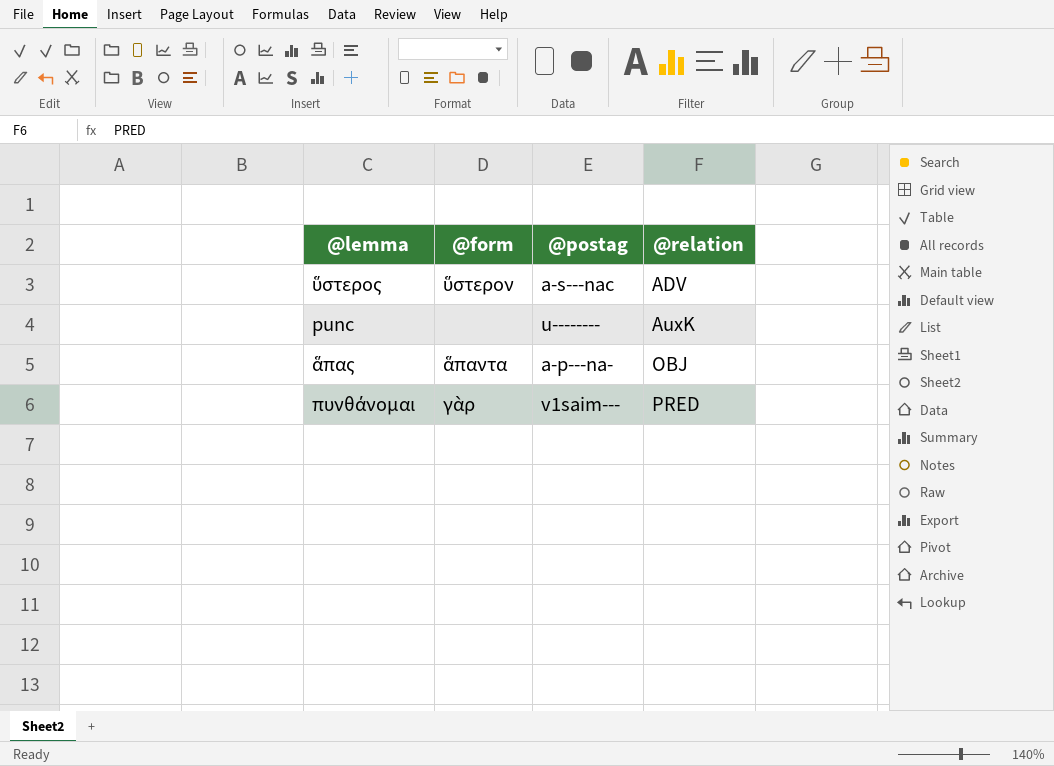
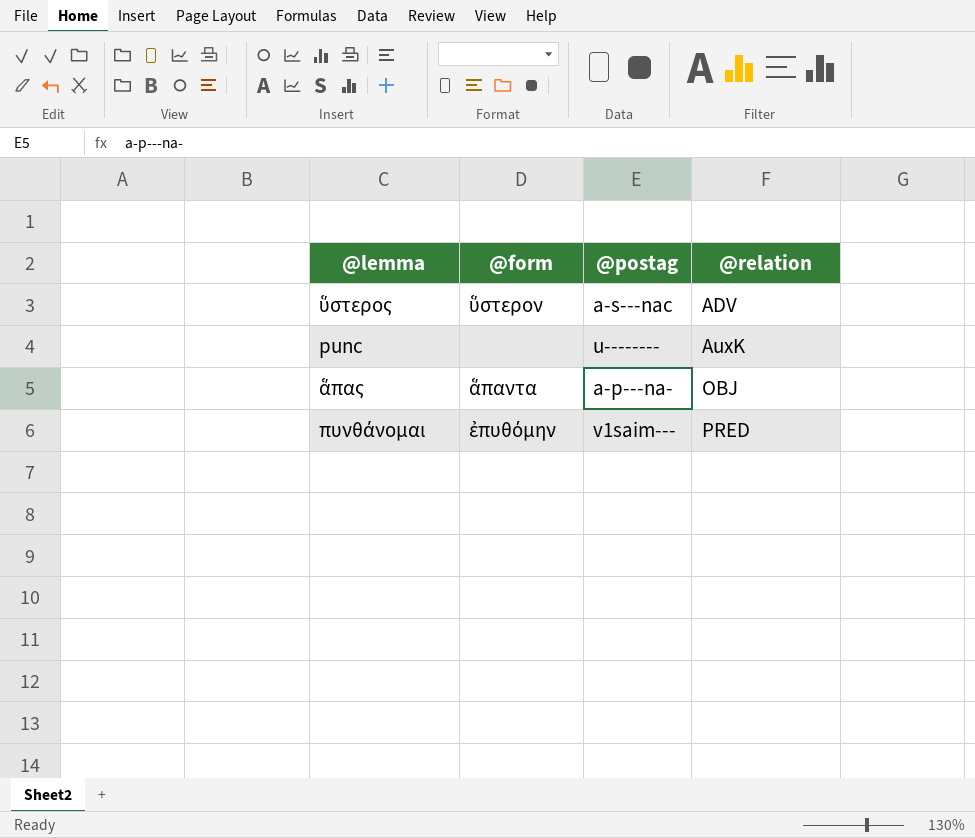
πυνθάνομαι | @form: γὰρ -> ἐπυθόμην

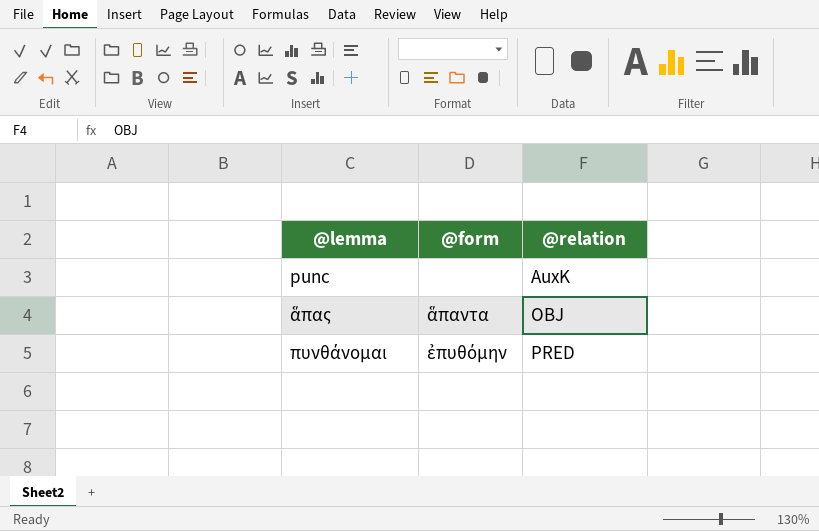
column @postag | position: 3 -> none
row ὕστερος: ὕστερον | a-s---nac | ADV -> none

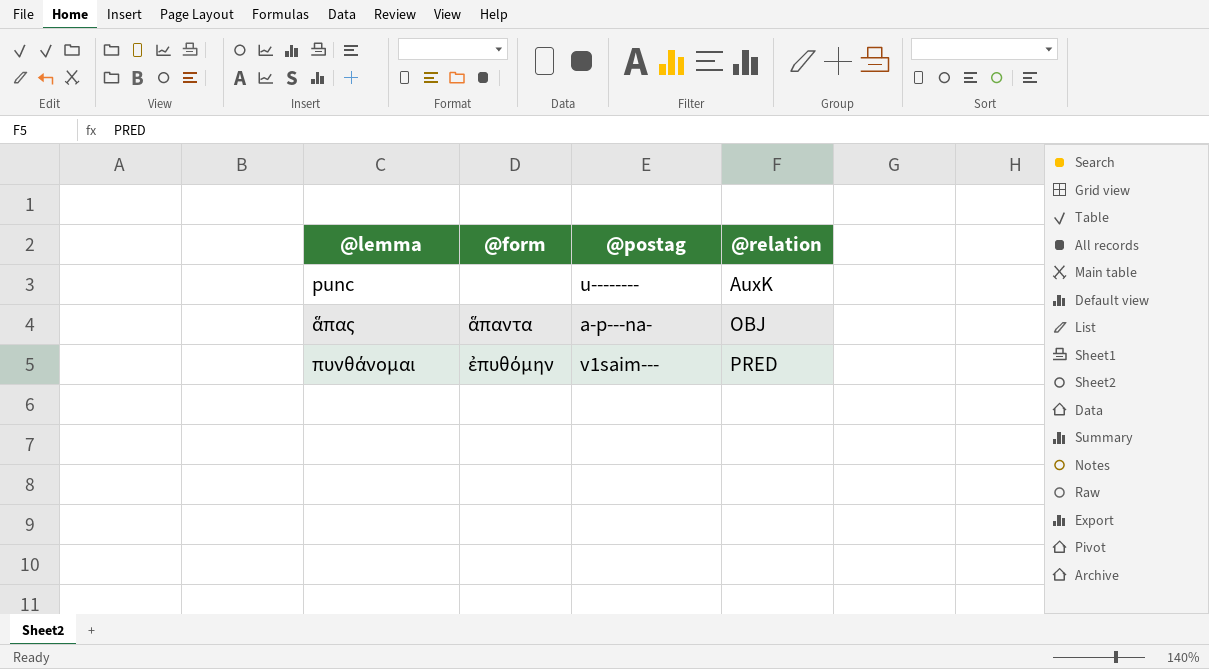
column @postag | position: none -> 3

